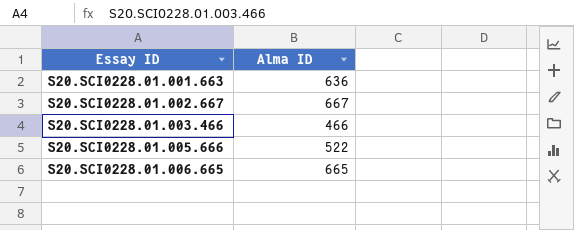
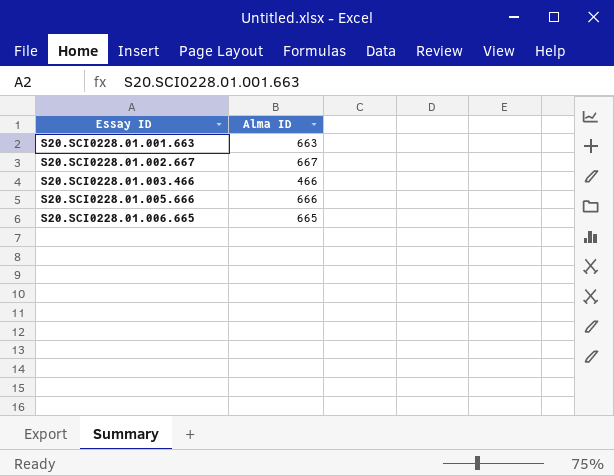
S20.SCI0228.01.001.663 | Alma ID: 636 -> 663
S20.SCI0228.01.005.666 | Alma ID: 522 -> 666

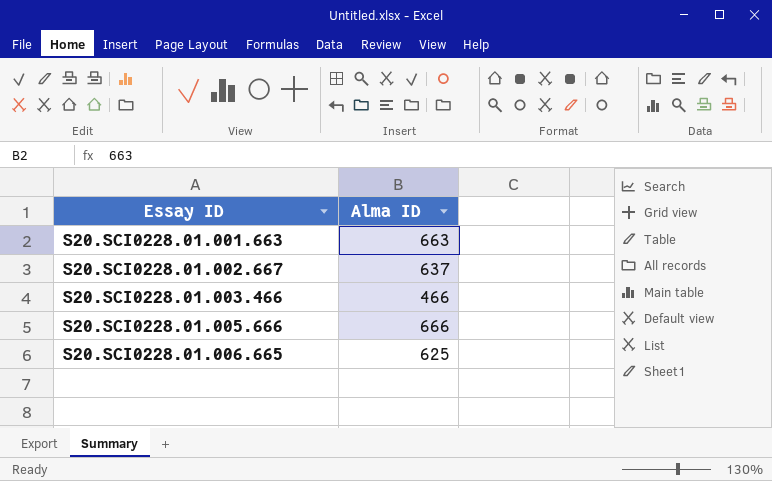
S20.SCI0228.01.002.667 | Alma ID: 667 -> 637
S20.SCI0228.01.006.665 | Alma ID: 665 -> 625

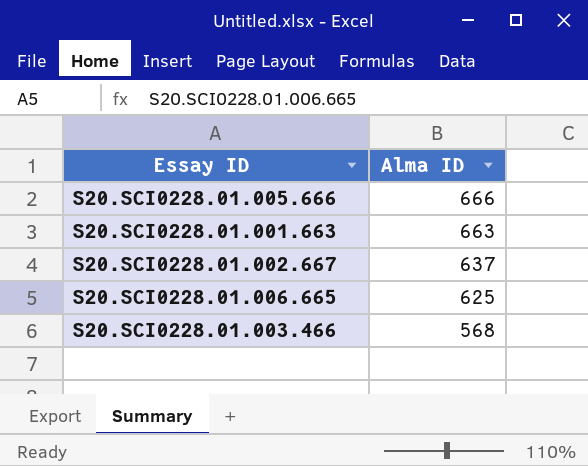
row order: Essay ID ascending -> Alma ID descending
S20.SCI0228.01.003.466 | Alma ID: 466 -> 568

